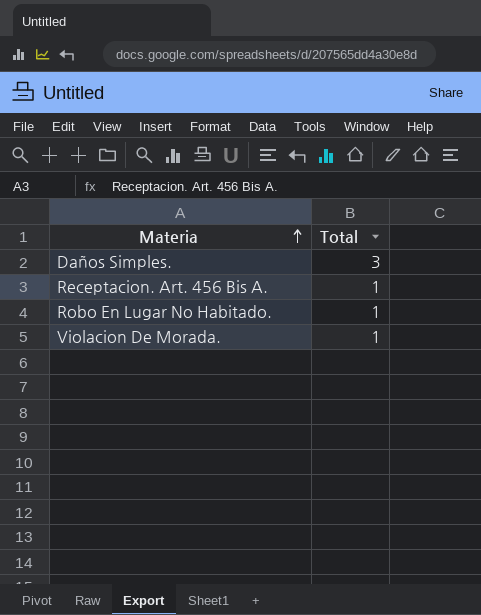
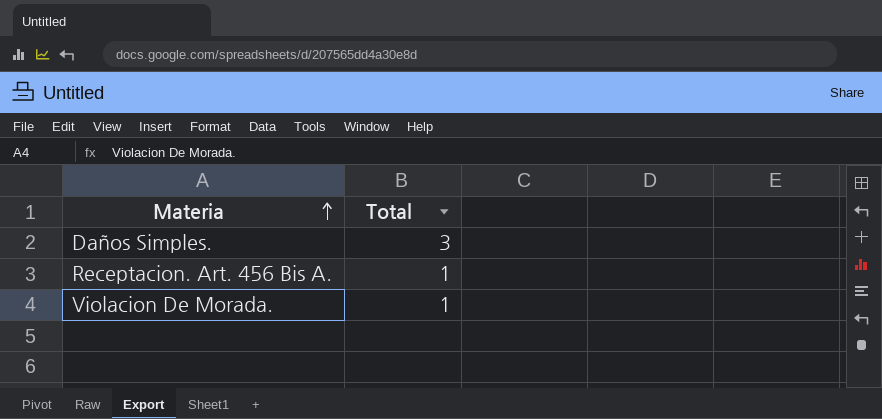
row Robo En Lugar No Habitado.: 1 -> none

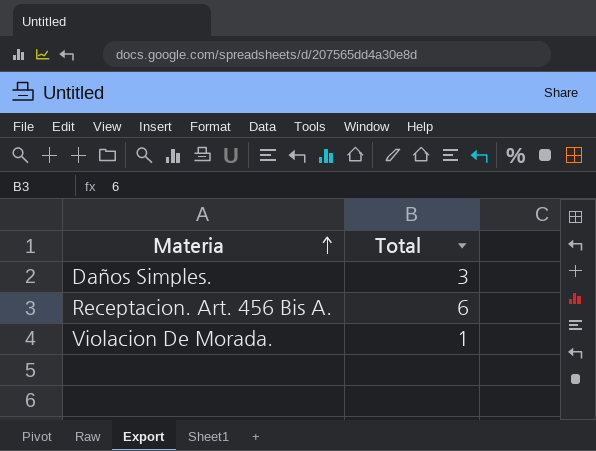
Receptacion. Art. 456 Bis A. | Total: 1 -> 6

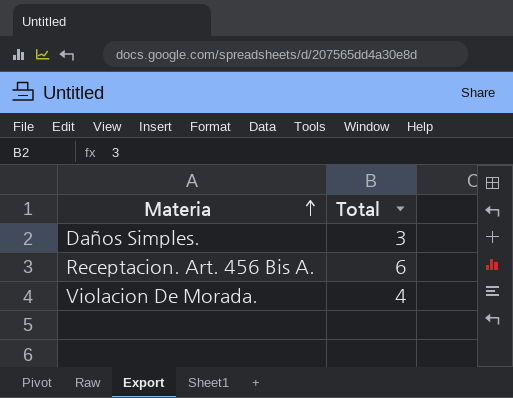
Violacion De Morada. | Total: 1 -> 4

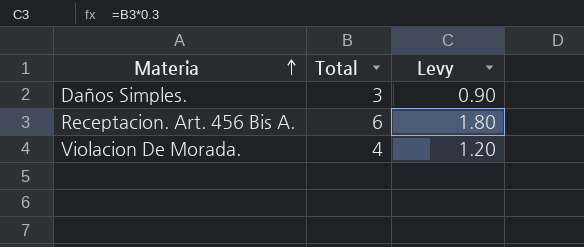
column Levy | formula: none -> [Total] * 0.3

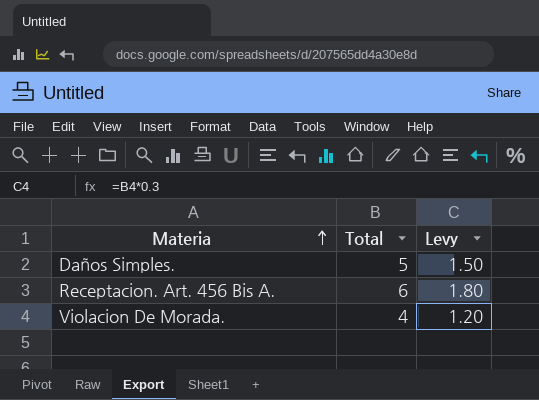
Daños Simples. | Total: 3 -> 5
Daños Simples. | Levy: 0.90 -> 1.50

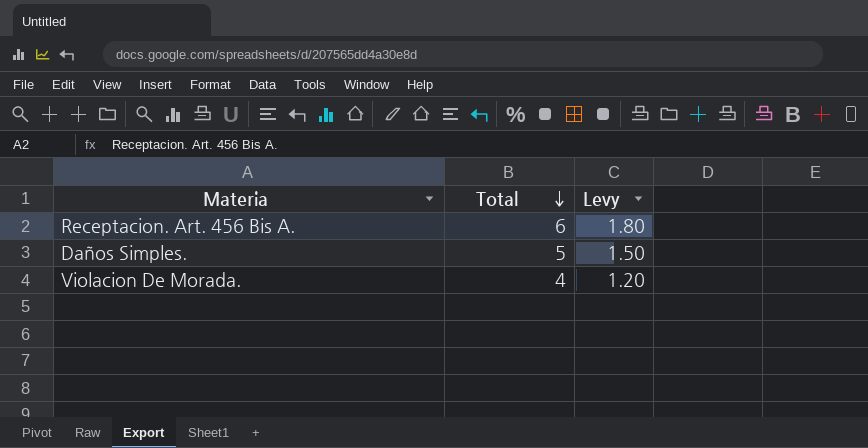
row order: Materia ascending -> Total descending

